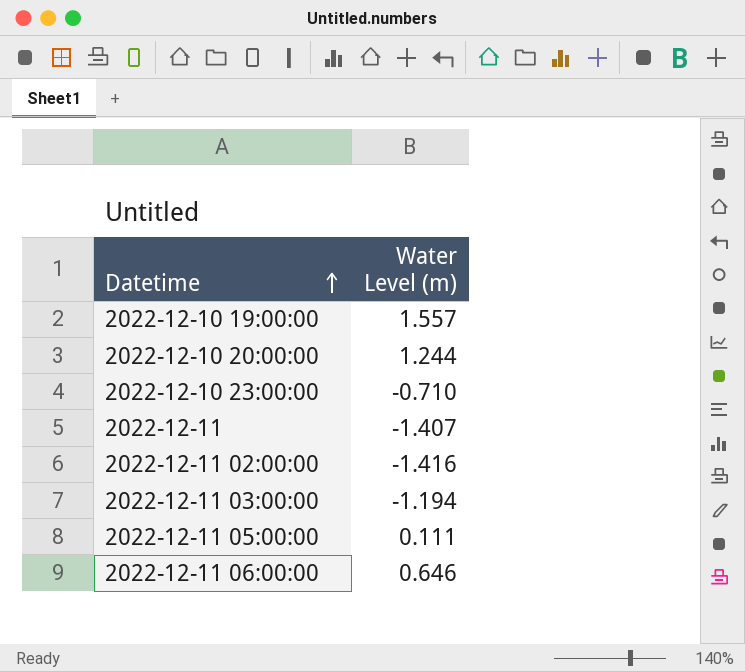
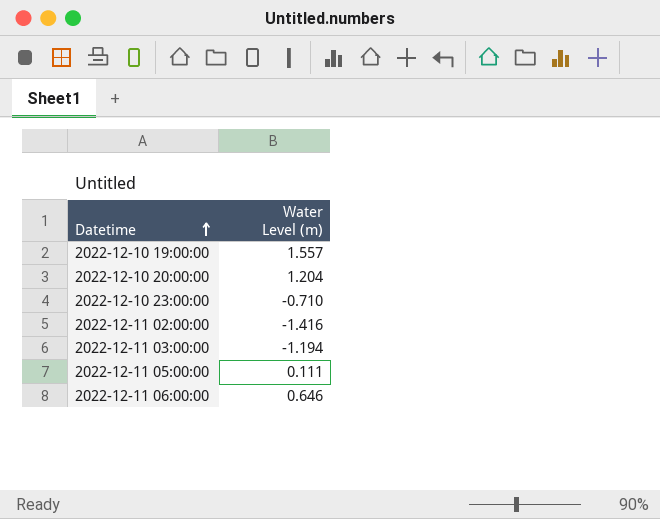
row 2022-12-11: -1.407 -> none
2022-12-10 20:00:00 | Water Level (m): 1.244 -> 1.204

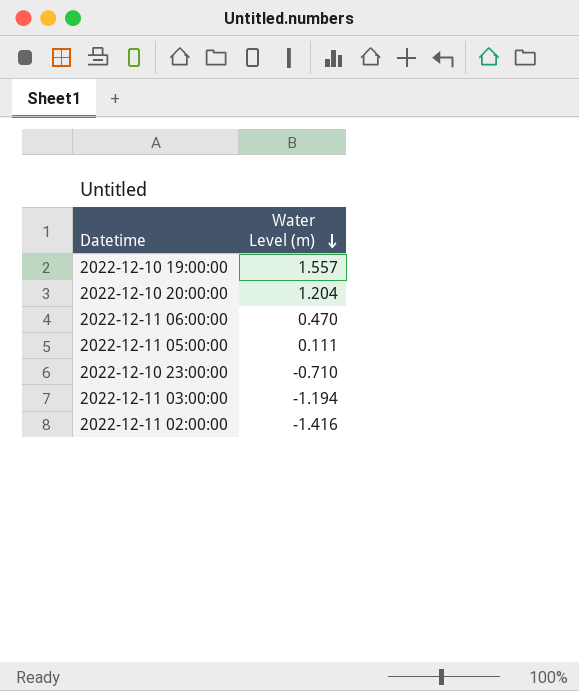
row order: Datetime ascending -> Water Level (m) descending
2022-12-11 06:00:00 | Water Level (m): 0.646 -> 0.470

